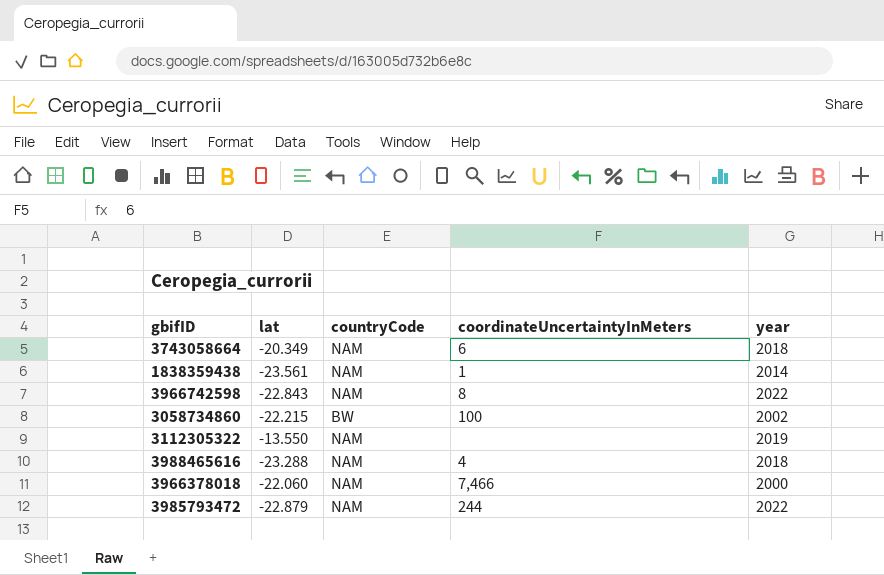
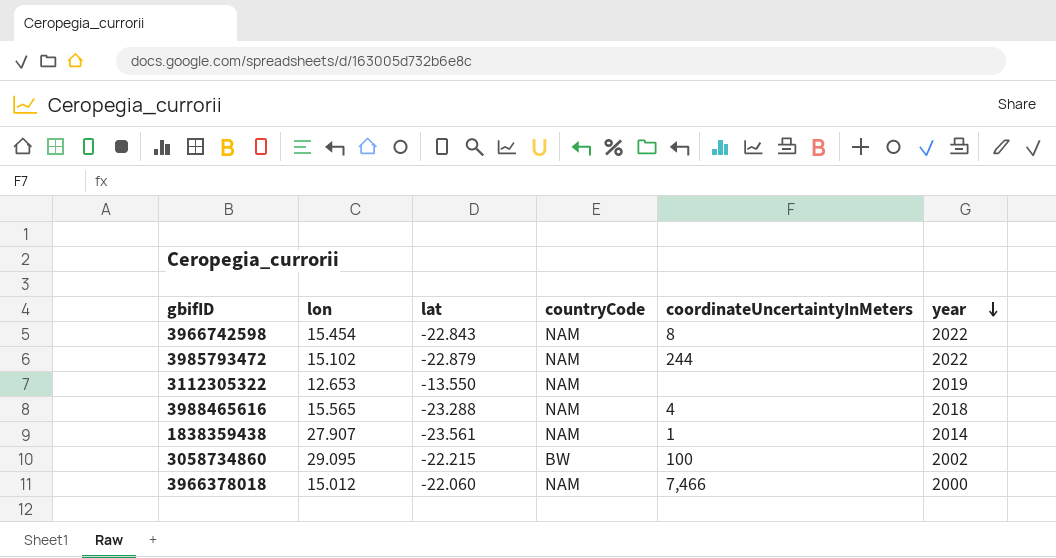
row order: none -> year descending
column lon | position: none -> 2
row 3743058664: -20.349 | NAM | 6 | 2018 -> none

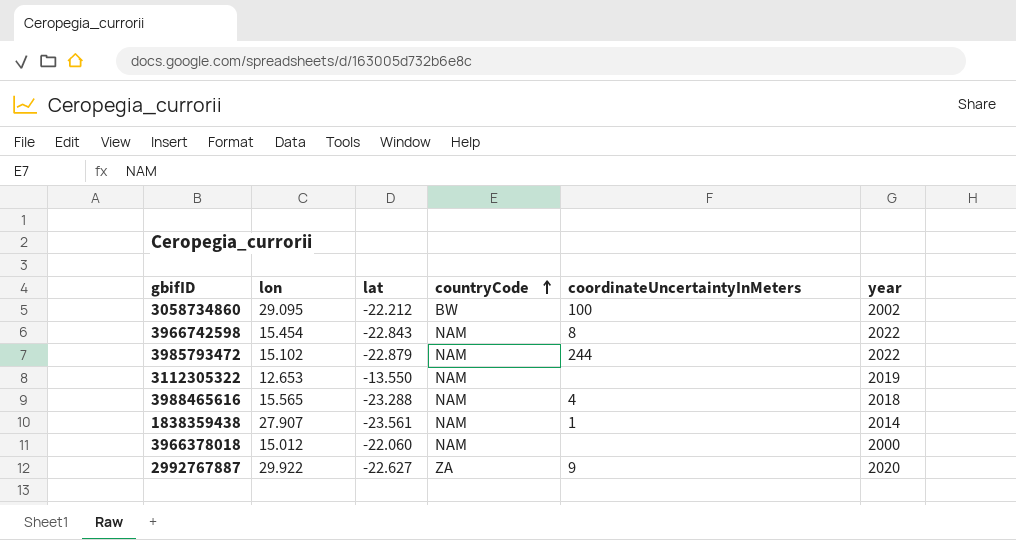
row order: year descending -> countryCode ascending
3058734860 | lat: -22.215 -> -22.212
3966378018 | coordinateUncertaintyInMeters: 7,466 -> none
row 2992767887: none -> 29.922 | -22.627 | ZA | 9 | 2020

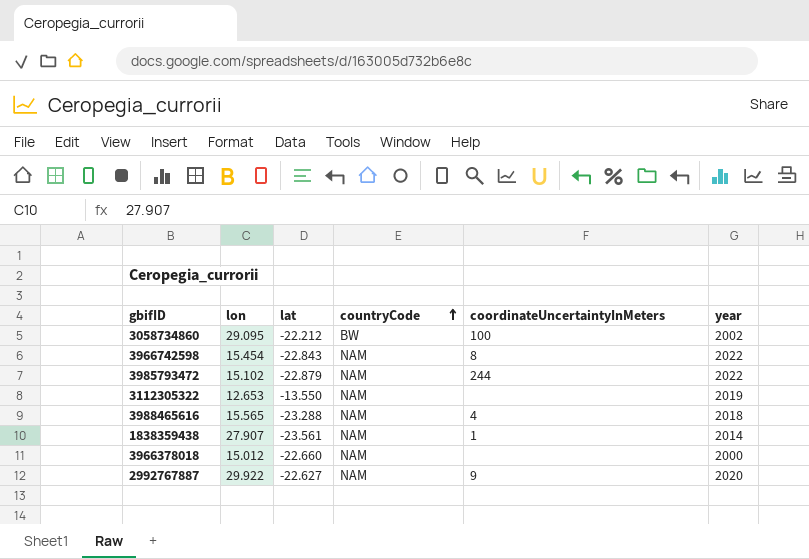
3966378018 | lat: -22.060 -> -22.660
2992767887 | countryCode: ZA -> NAM

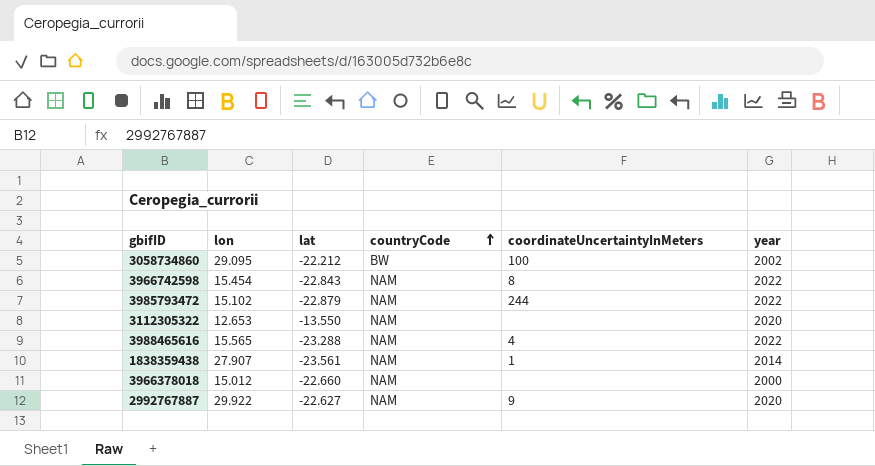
3112305322 | year: 2019 -> 2020
3988465616 | year: 2018 -> 2022

